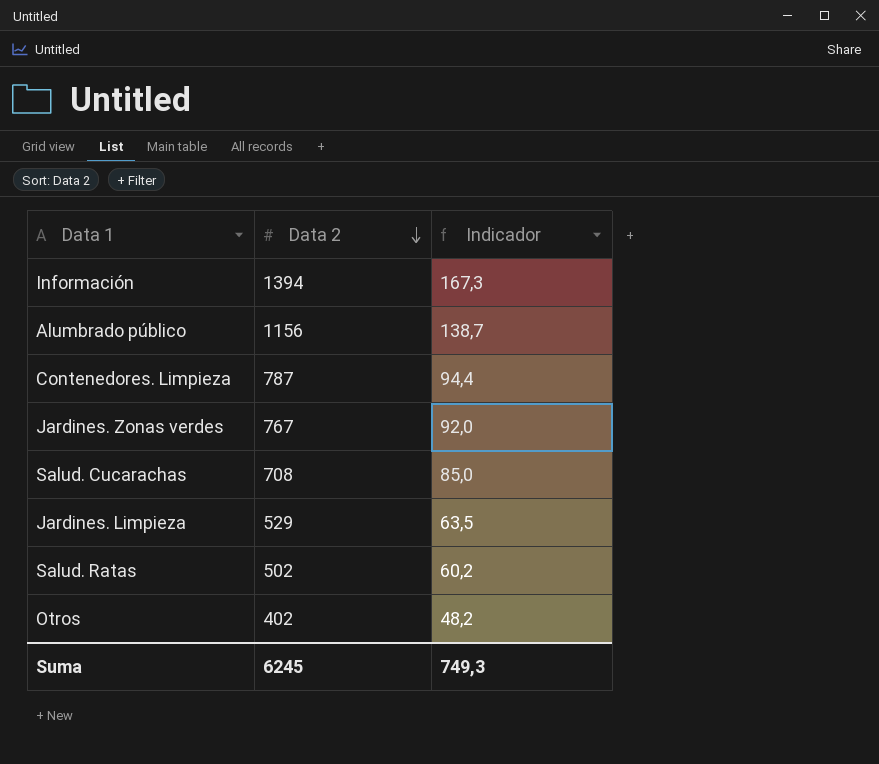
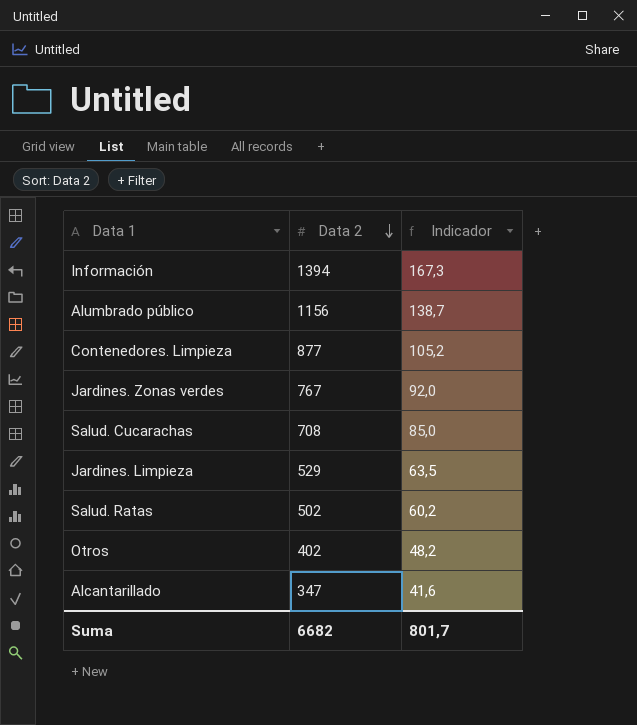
Contenedores. Limpieza | Data 2: 787 -> 877
Contenedores. Limpieza | Indicador: 94,4 -> 105,2
row Alcantarillado: none -> 347 | 41,6
Suma | Data 2: 6245 -> 6682
Suma | Indicador: 749,3 -> 801,7

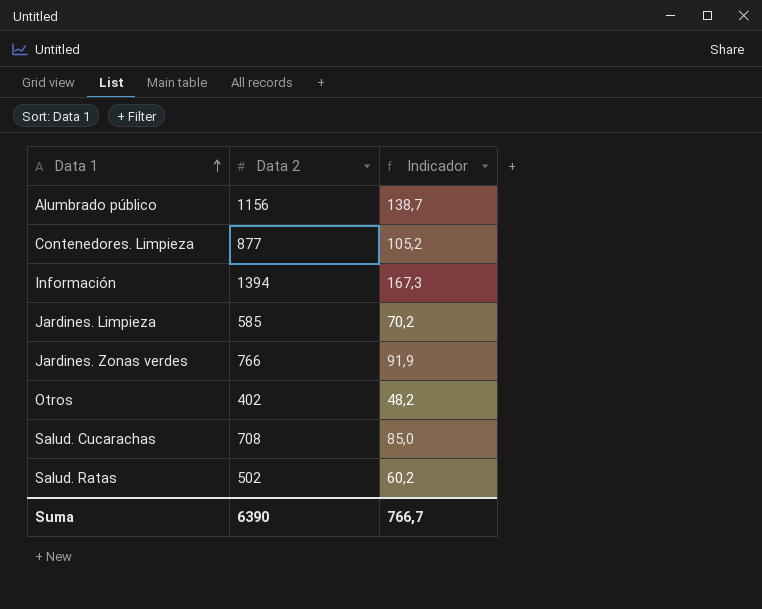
row order: Data 2 descending -> Data 1 ascending
row Alcantarillado: 347 | 41,6 -> none
Jardines. Limpieza | Data 2: 529 -> 585
Jardines. Limpieza | Indicador: 63,5 -> 70,2
Jardines. Zonas verdes | Data 2: 767 -> 766
Jardines. Zonas verdes | Indicador: 92,0 -> 91,9
Suma | Data 2: 6682 -> 6390
Suma | Indicador: 801,7 -> 766,7

